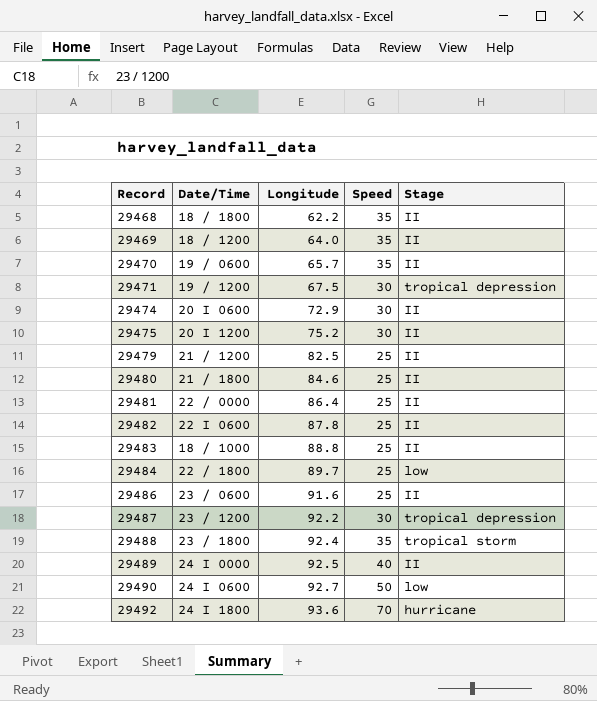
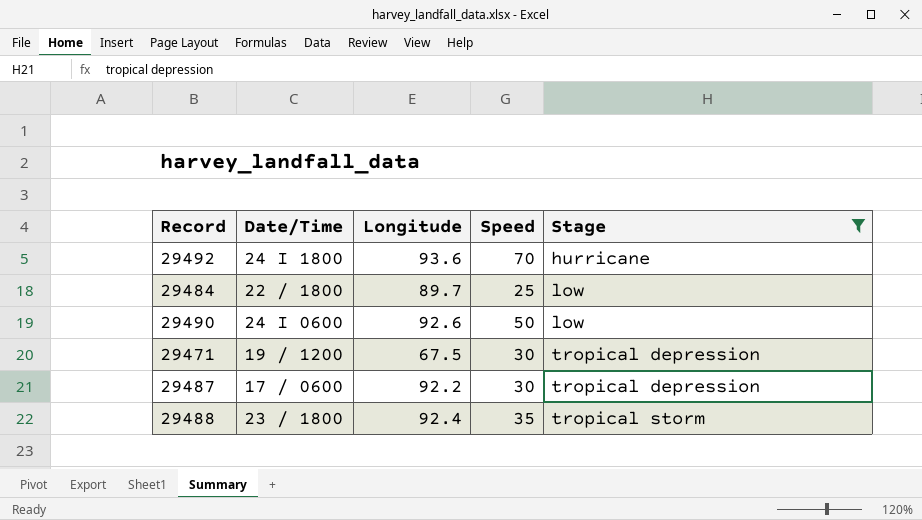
filter: none -> Stage != II
row order: Record ascending -> Stage ascending
29490 | Longitude: 92.7 -> 92.6
29487 | Date/Time: 23 / 1200 -> 17 / 0600

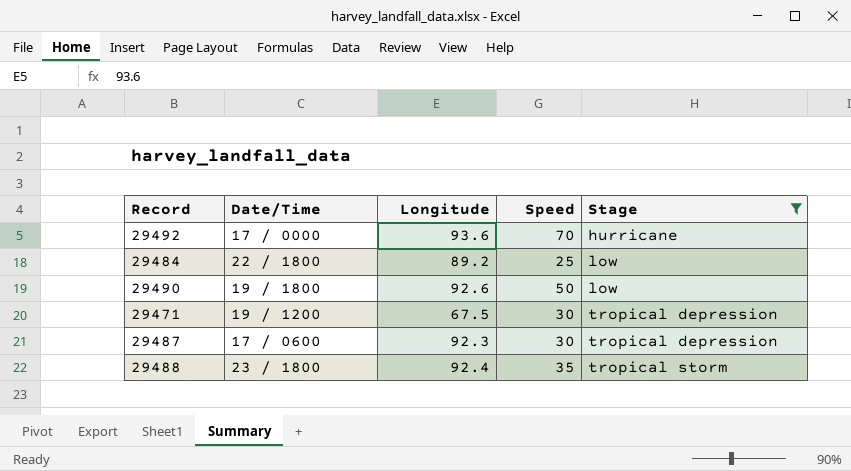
29492 | Date/Time: 24 I 1800 -> 17 / 0000
29484 | Longitude: 89.7 -> 89.2
29490 | Date/Time: 24 I 0600 -> 19 / 1800
29487 | Longitude: 92.2 -> 92.3

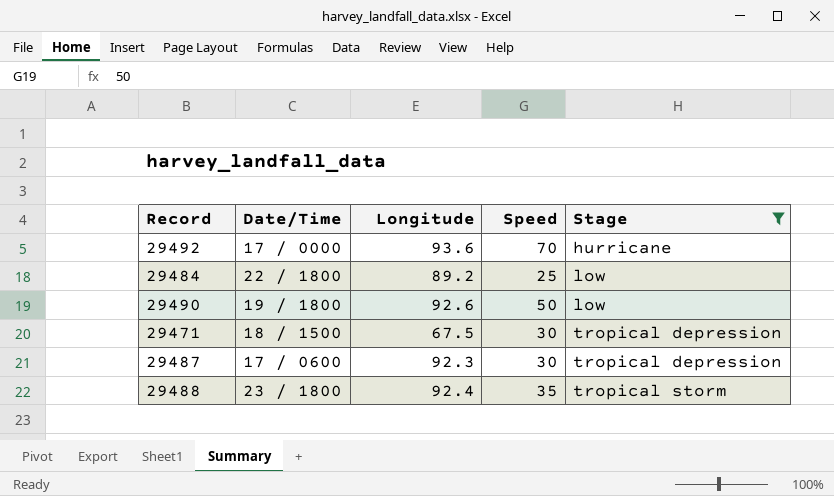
29471 | Date/Time: 19 / 1200 -> 18 / 1500

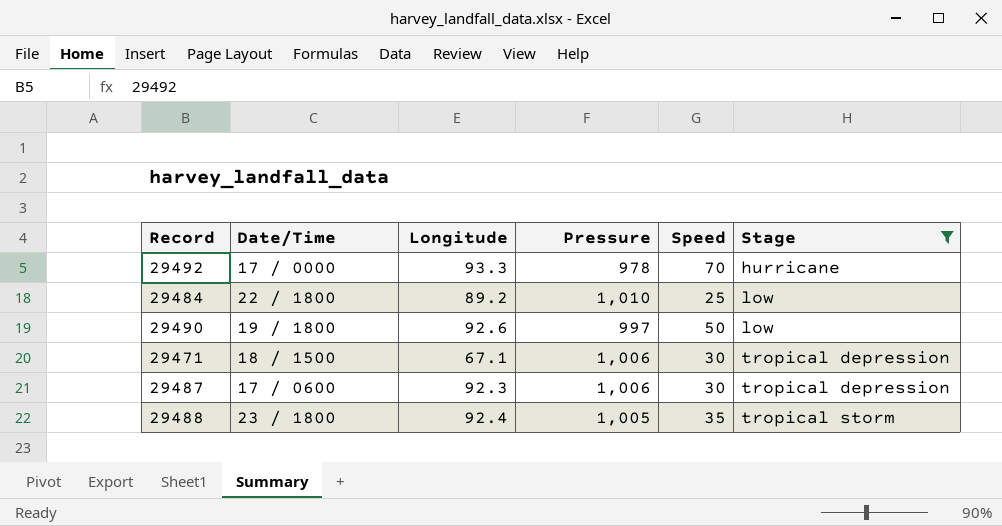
column Pressure | position: none -> 4
29492 | Longitude: 93.6 -> 93.3
29471 | Longitude: 67.5 -> 67.1

